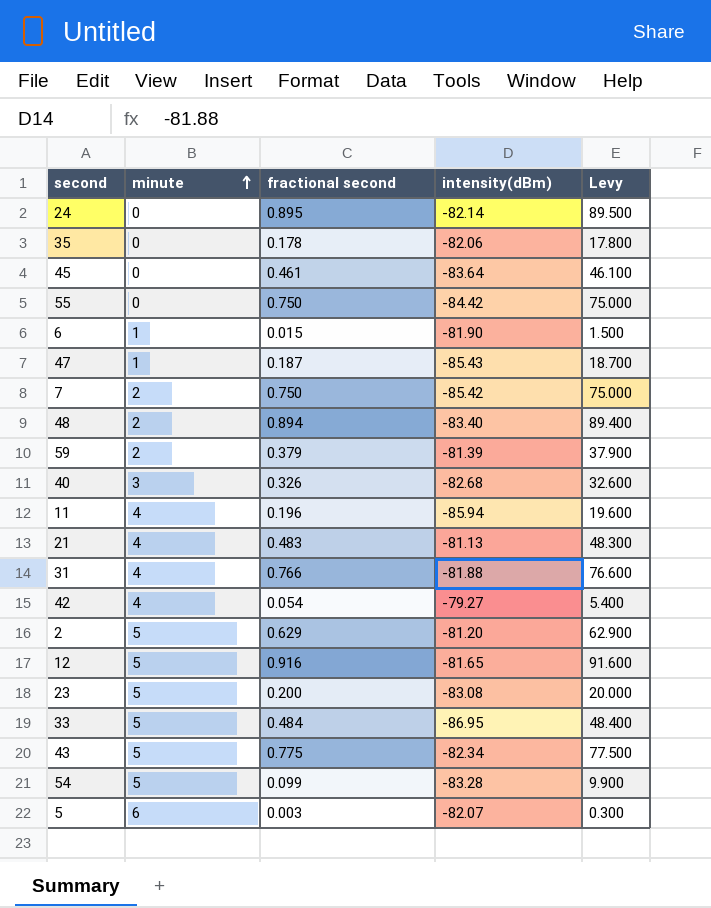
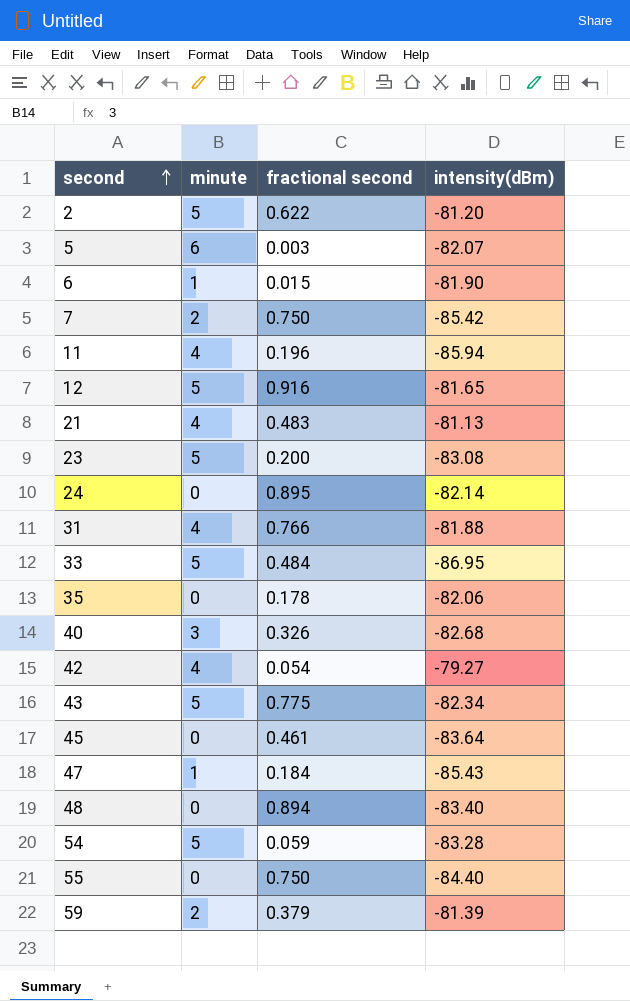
row order: minute ascending -> second ascending
column Levy | formula: [fractional second] * 100 -> none
2 | fractional second: 0.629 -> 0.622
47 | fractional second: 0.187 -> 0.184
48 | minute: 2 -> 0
54 | fractional second: 0.099 -> 0.059
55 | intensity(dBm): -84.42 -> -84.40

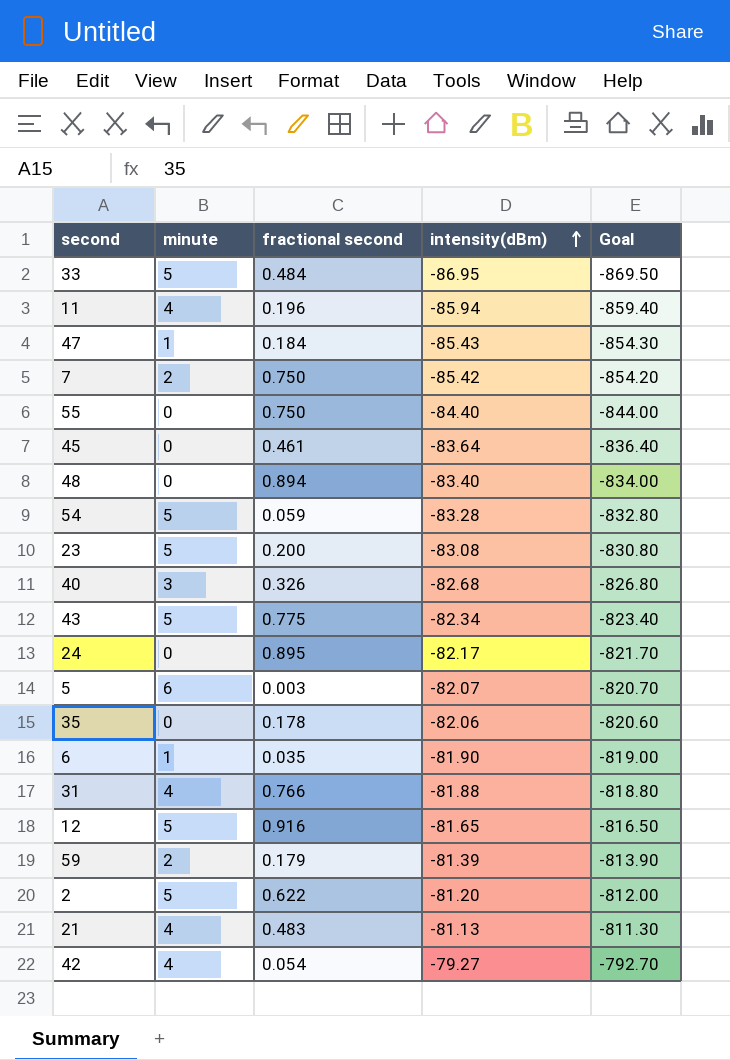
row order: second ascending -> intensity(dBm) ascending
column Goal | formula: none -> [intensity(dBm)] * 10
24 | intensity(dBm): -82.14 -> -82.17
6 | fractional second: 0.015 -> 0.035
59 | fractional second: 0.379 -> 0.179

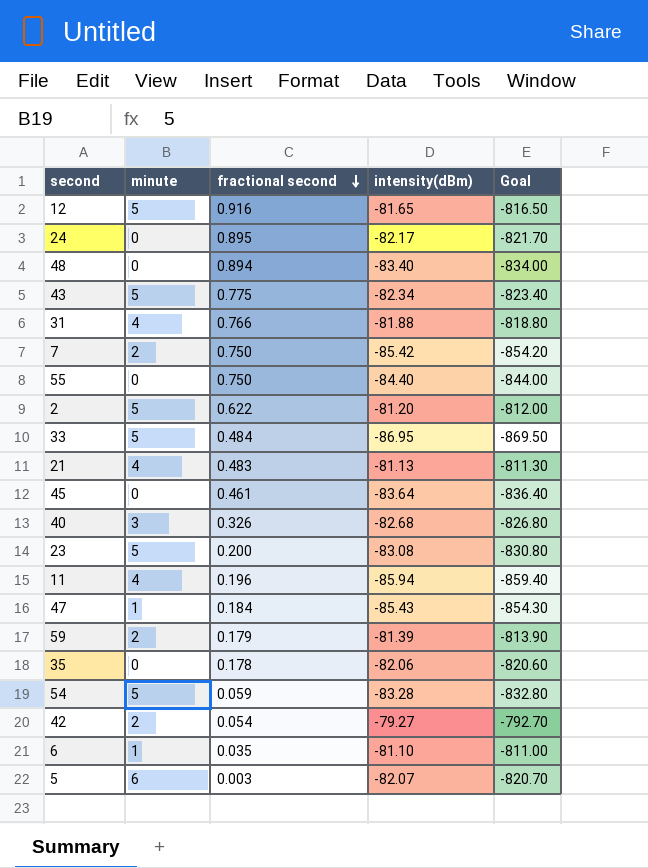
row order: intensity(dBm) ascending -> fractional second descending
42 | minute: 4 -> 2
6 | intensity(dBm): -81.90 -> -81.10
6 | Goal: -819.00 -> -811.00

